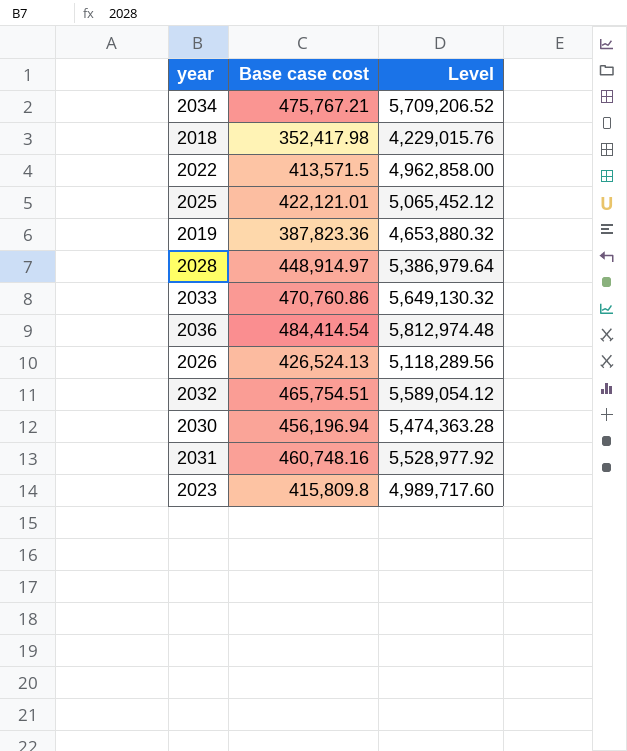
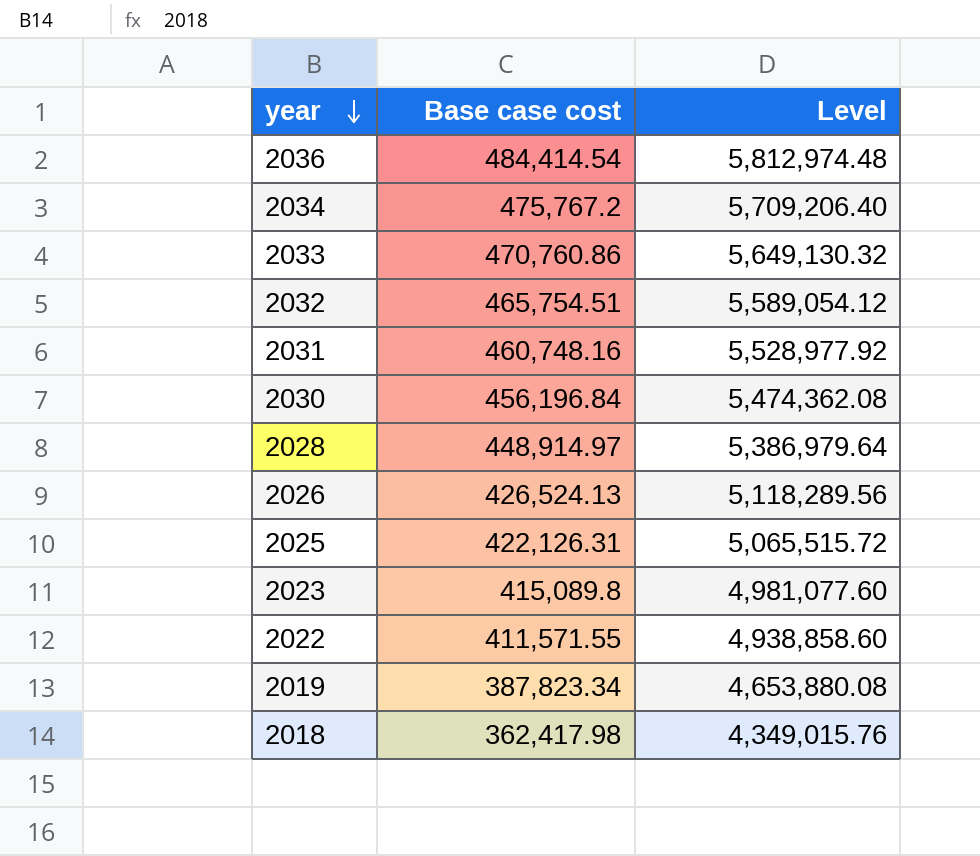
row order: none -> year descending
2034 | Base case cost: 475,767.21 -> 475,767.2
2034 | Level: 5,709,206.52 -> 5,709,206.40
2030 | Base case cost: 456,196.94 -> 456,196.84
2030 | Level: 5,474,363.28 -> 5,474,362.08
2025 | Base case cost: 422,121.01 -> 422,126.31
2025 | Level: 5,065,452.12 -> 5,065,515.72
2023 | Base case cost: 415,809.8 -> 415,089.8
2023 | Level: 4,989,717.60 -> 4,981,077.60
2022 | Base case cost: 413,571.5 -> 411,571.55
2022 | Level: 4,962,858.00 -> 4,938,858.60
2019 | Base case cost: 387,823.36 -> 387,823.34
2019 | Level: 4,653,880.32 -> 4,653,880.08
2018 | Base case cost: 352,417.98 -> 362,417.98
2018 | Level: 4,229,015.76 -> 4,349,015.76

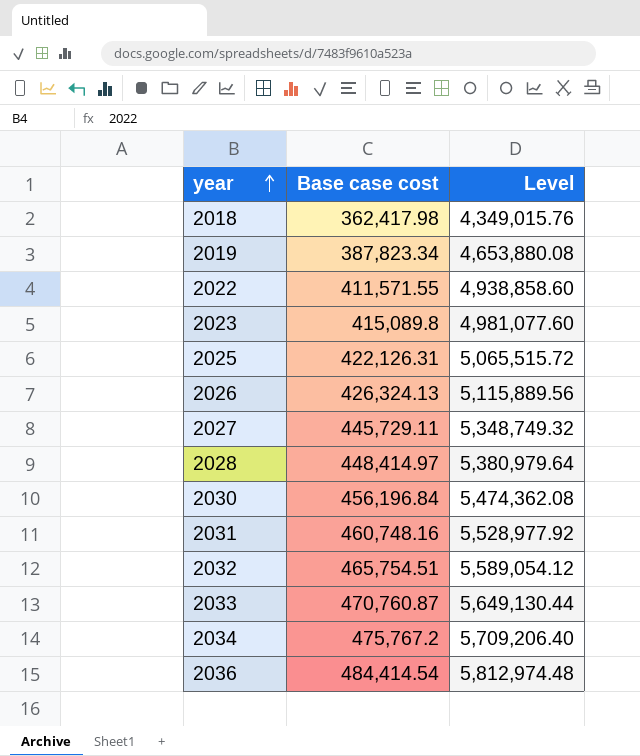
row order: year descending -> year ascending
2026 | Base case cost: 426,524.13 -> 426,324.13
2026 | Level: 5,118,289.56 -> 5,115,889.56
row 2027: none -> 445,729.11 | 5,348,749.32
2028 | Base case cost: 448,914.97 -> 448,414.97
2028 | Level: 5,386,979.64 -> 5,380,979.64
2033 | Base case cost: 470,760.86 -> 470,760.87
2033 | Level: 5,649,130.32 -> 5,649,130.44

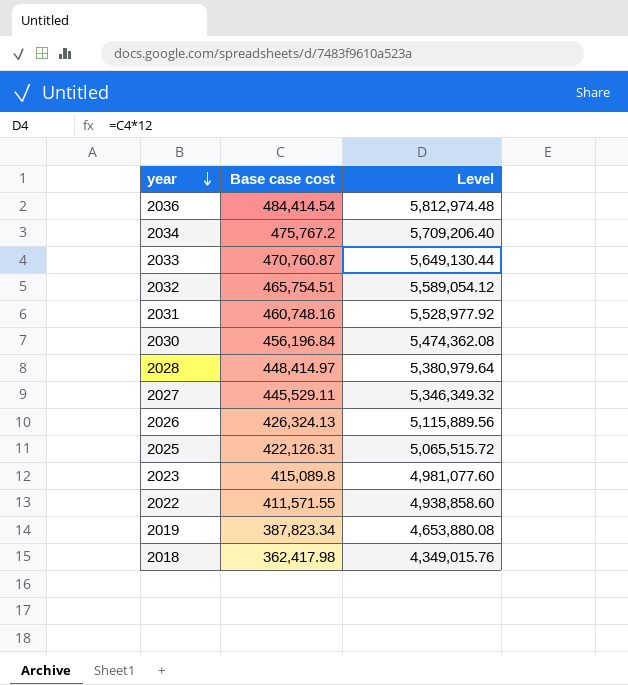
row order: year ascending -> year descending
2027 | Base case cost: 445,729.11 -> 445,529.11
2027 | Level: 5,348,749.32 -> 5,346,349.32

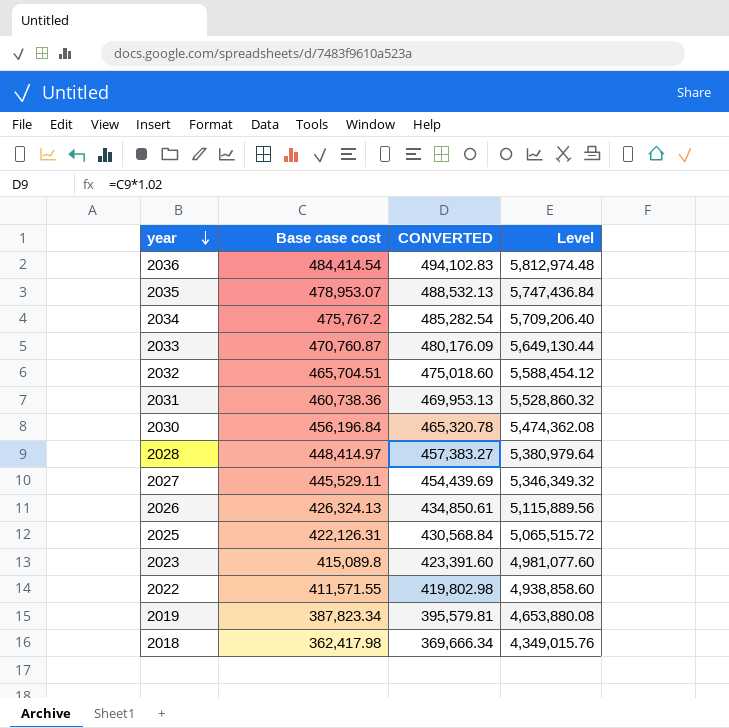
column CONVERTED | formula: none -> [Base case cost] * 1.02
row 2035: none -> 478,953.07 | 488,532.13 | 5,747,436.84
2032 | Base case cost: 465,754.51 -> 465,704.51
2032 | Level: 5,589,054.12 -> 5,588,454.12
2031 | Base case cost: 460,748.16 -> 460,738.36
2031 | Level: 5,528,977.92 -> 5,528,860.32

